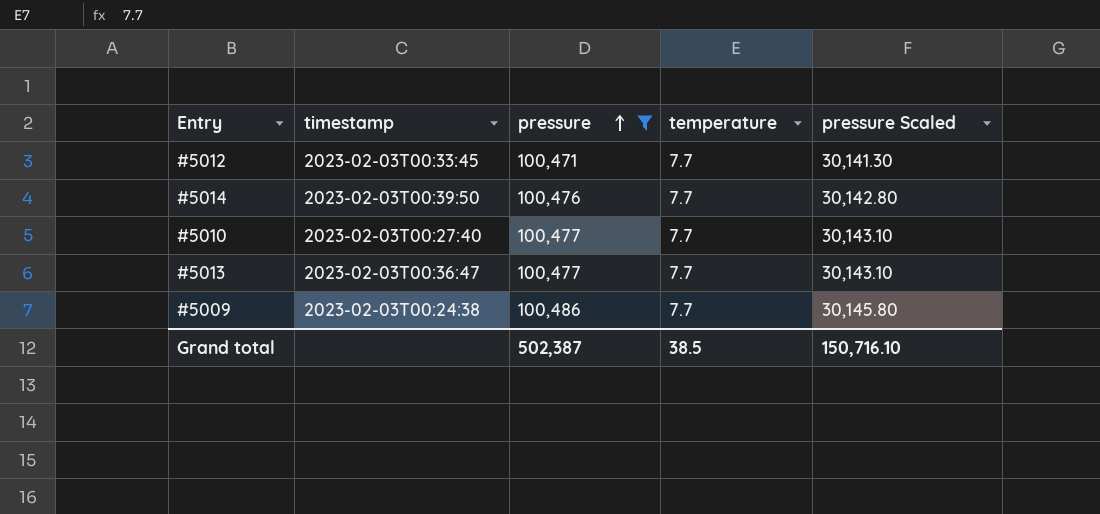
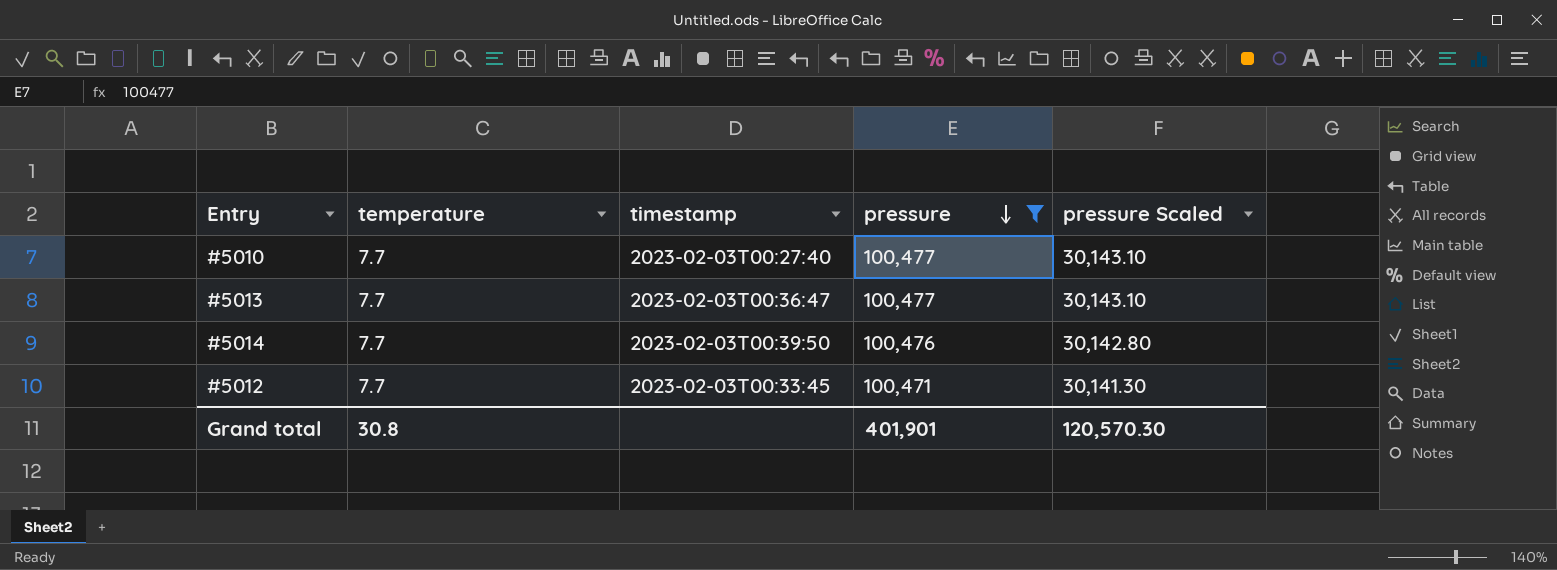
row order: pressure ascending -> pressure descending
column temperature | position: 4 -> 2
row #5009: 2023-02-03T00:24:38 | 100,486 | 7.7 | 30,145.80 -> none
Grand total | temperature: 38.5 -> 30.8
Grand total | pressure: 502,387 -> 401,901
Grand total | pressure Scaled: 150,716.10 -> 120,570.30

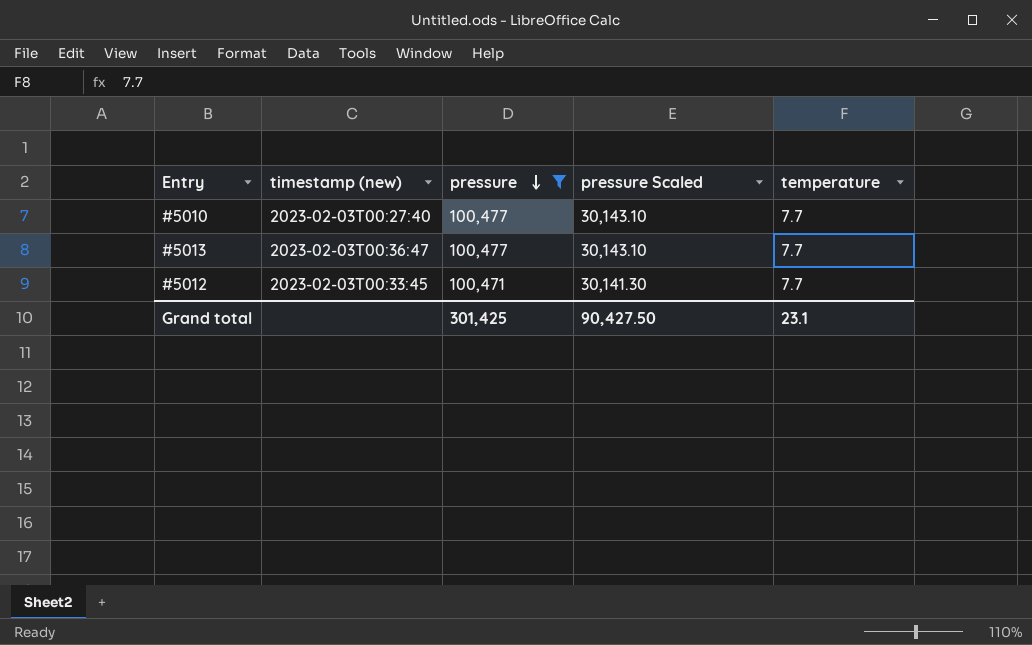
column name: timestamp -> timestamp (new)
column temperature | position: 2 -> 5
row #5014: 7.7 | 2023-02-03T00:39:50 | 100,476 | 30,142.80 -> none
Grand total | pressure: 401,901 -> 301,425
Grand total | pressure Scaled: 120,570.30 -> 90,427.50
Grand total | temperature: 30.8 -> 23.1

